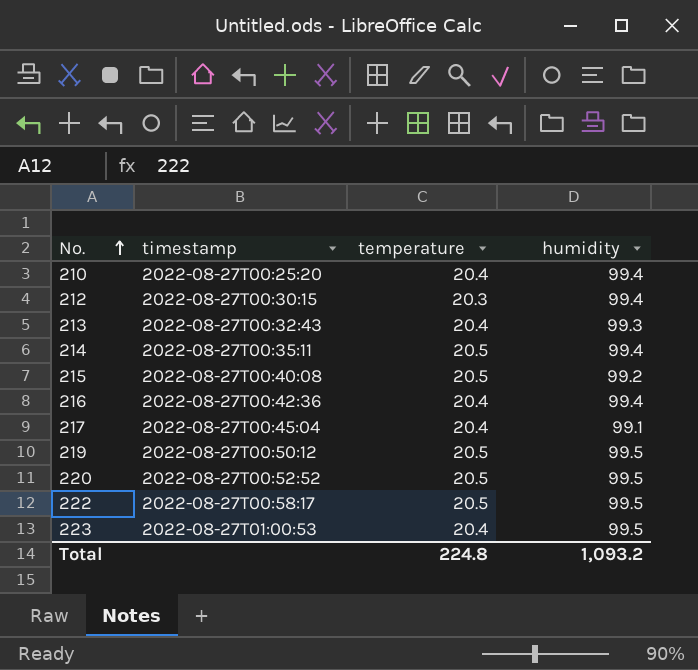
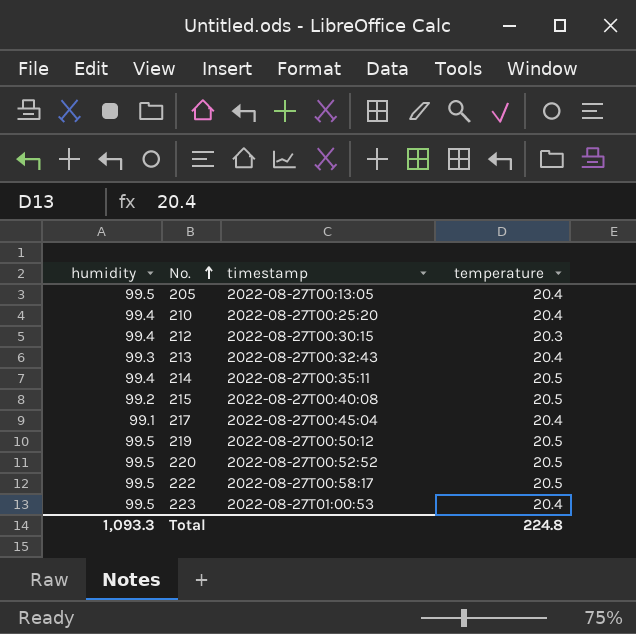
column humidity | position: 4 -> 1
row 216: 2022-08-27T00:42:36 | 20.4 | 99.4 -> none
row 205: none -> 99.5 | 2022-08-27T00:13:05 | 20.4
Total | humidity: 1,093.2 -> 1,093.3

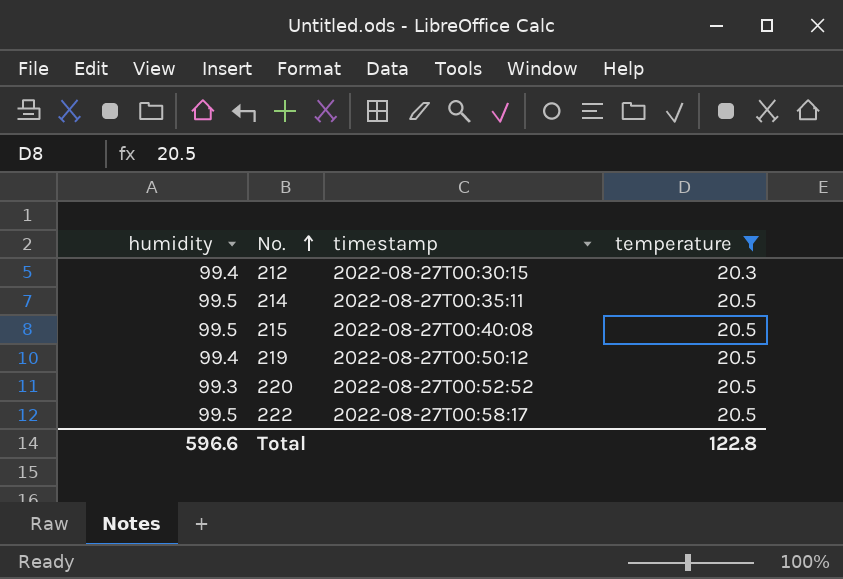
filter: none -> temperature != 20.4
214 | humidity: 99.4 -> 99.5
215 | humidity: 99.2 -> 99.5
219 | humidity: 99.5 -> 99.4
220 | humidity: 99.5 -> 99.3
Total | humidity: 1,093.3 -> 596.6
Total | temperature: 224.8 -> 122.8

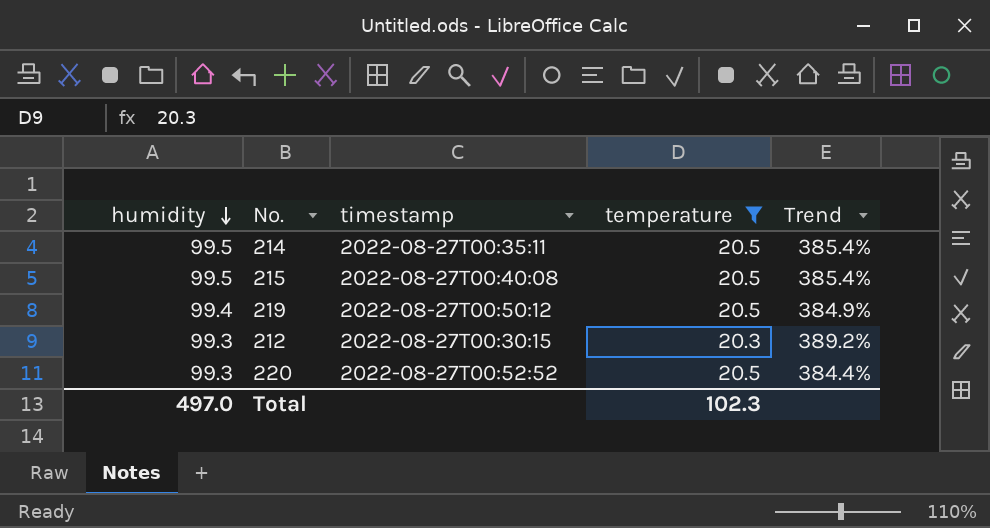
row order: No. ascending -> humidity descending
column Trend | formula: none -> ([humidity] - [temperature]) / [temperature]
row 222: 99.5 | 2022-08-27T00:58:17 | 20.5 -> none
212 | humidity: 99.4 -> 99.3
Total | humidity: 596.6 -> 497.0
Total | temperature: 122.8 -> 102.3

